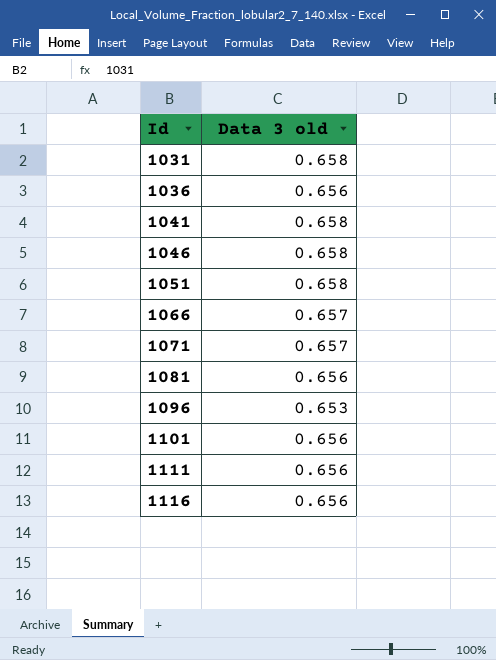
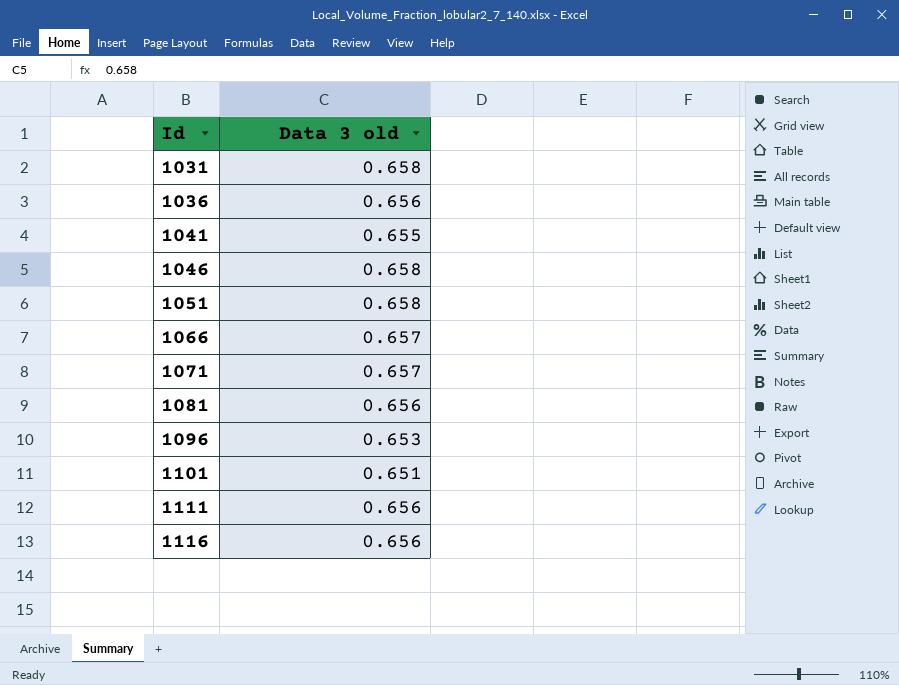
1041 | Data 3 old: 0.658 -> 0.655
1101 | Data 3 old: 0.656 -> 0.651

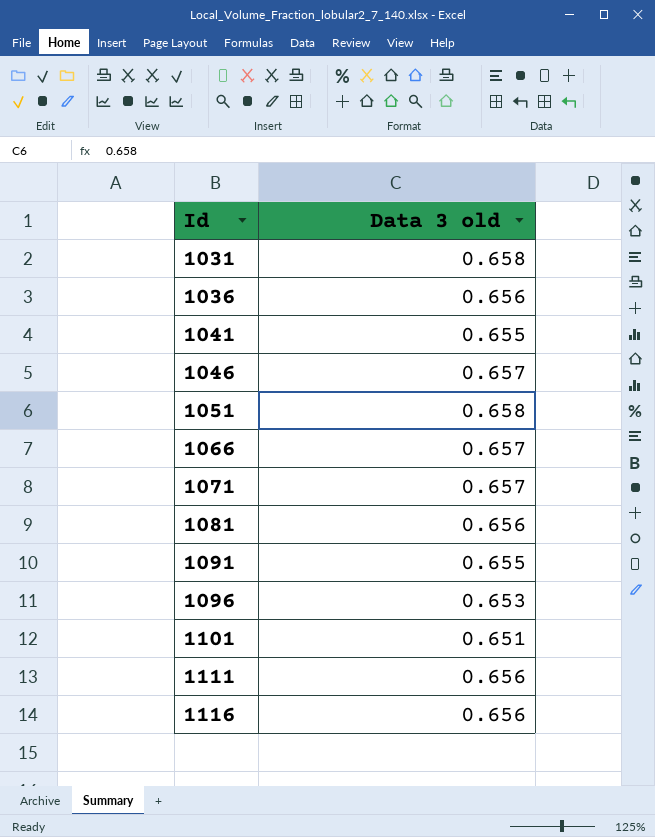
1046 | Data 3 old: 0.658 -> 0.657
row 1091: none -> 0.655

